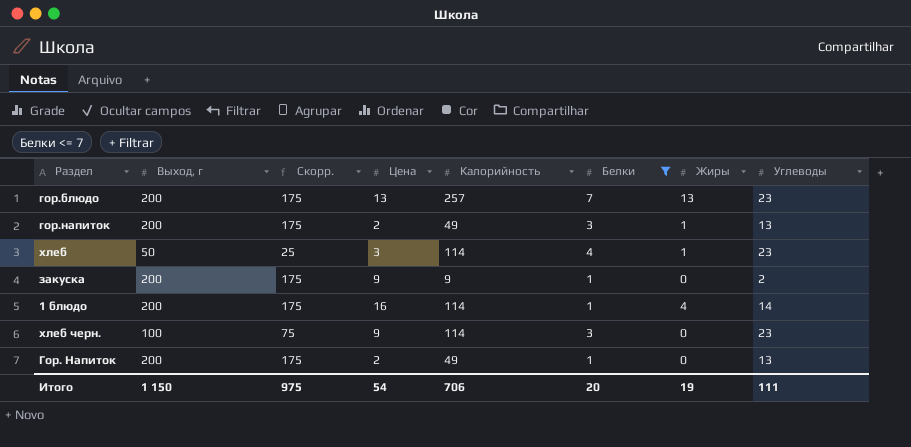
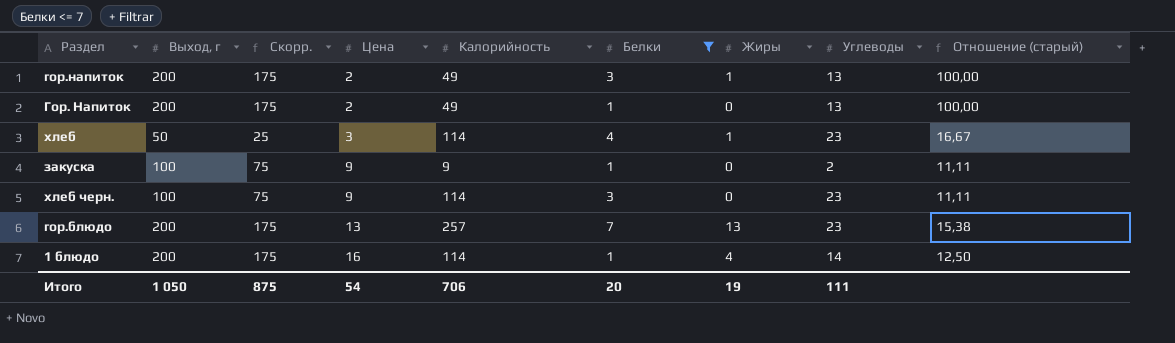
row order: none -> Цена ascending
column Отношение (старый) | formula: none -> [Выход, г] / [Цена]
закуска | Выход, г: 200 -> 100
закуска | Скорр.: 175 -> 75
Итого | Выход, г: 1 150 -> 1 050
Итого | Скорр.: 975 -> 875

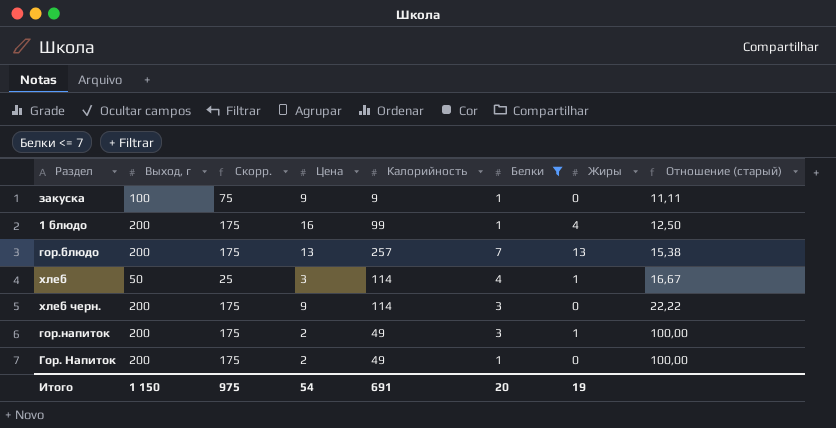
row order: Цена ascending -> Отношение (старый) ascending
column Углеводы | position: 8 -> none
1 блюдо | Калорийность: 114 -> 99
хлеб черн. | Выход, г: 100 -> 200
хлеб черн. | Скорр.: 75 -> 175
хлеб черн. | Отношение (старый): 11,11 -> 22,22
Итого | Выход, г: 1 050 -> 1 150
Итого | Скорр.: 875 -> 975
Итого | Калорийность: 706 -> 691

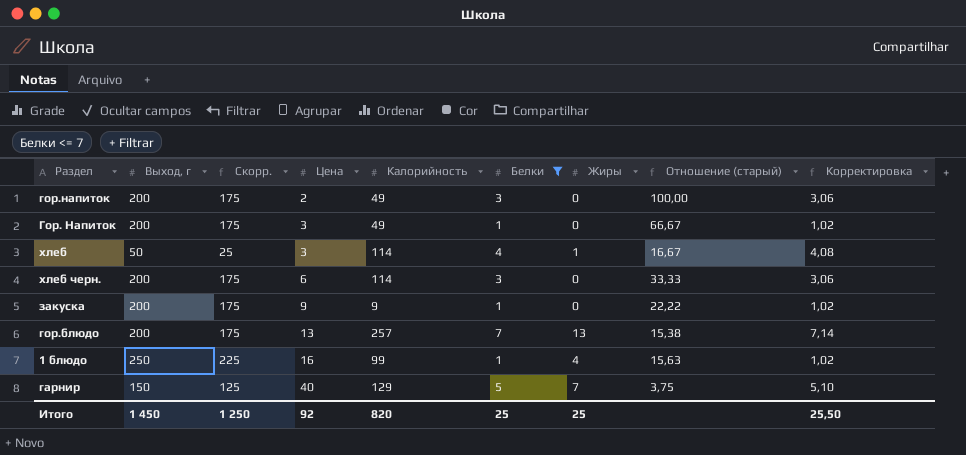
row order: Отношение (старый) ascending -> Цена ascending
column Корректировка | formula: none -> [Белки] * 1,02
гор.напиток | Жиры: 1 -> 0
Гор. Напиток | Цена: 2 -> 3
Гор. Напиток | Отношение (старый): 100,00 -> 66,67
хлеб черн. | Цена: 9 -> 6
хлеб черн. | Отношение (старый): 22,22 -> 33,33
закуска | Выход, г: 100 -> 200
закуска | Скорр.: 75 -> 175
закуска | Отношение (старый): 11,11 -> 22,22
1 блюдо | Выход, г: 200 -> 250
1 блюдо | Скорр.: 175 -> 225
1 блюдо | Отношение (старый): 12,50 -> 15,63
row гарнир: none -> 150 | 125 | 40 | 129 | 5 | 7 | 3,75 | 5,10
Итого | Выход, г: 1 150 -> 1 450
Итого | Скорр.: 975 -> 1 250
Итого | Цена: 54 -> 92
Итого | Калорийность: 691 -> 820
Итого | Белки: 20 -> 25
Итого | Жиры: 19 -> 25

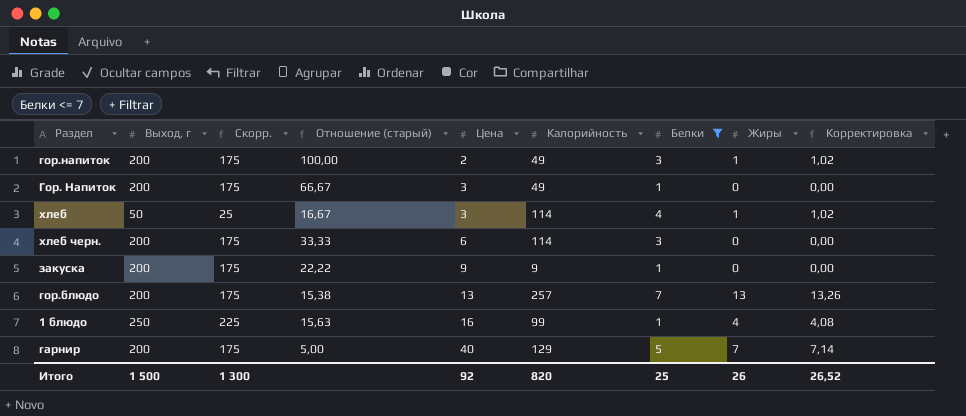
column Отношение (старый) | position: 8 -> 4
column Корректировка | formula: [Белки] * 1,02 -> [Жиры] * 1,02
гор.напиток | Жиры: 0 -> 1
гарнир | Выход, г: 150 -> 200
гарнир | Скорр.: 125 -> 175
гарнир | Отношение (старый): 3,75 -> 5,00
Итого | Выход, г: 1 450 -> 1 500
Итого | Скорр.: 1 250 -> 1 300
Итого | Жиры: 25 -> 26
Итого | Корректировка: 25,50 -> 26,52

